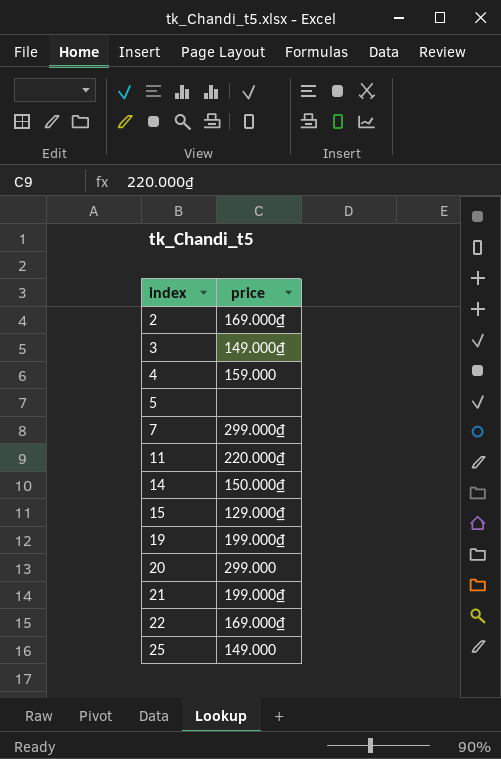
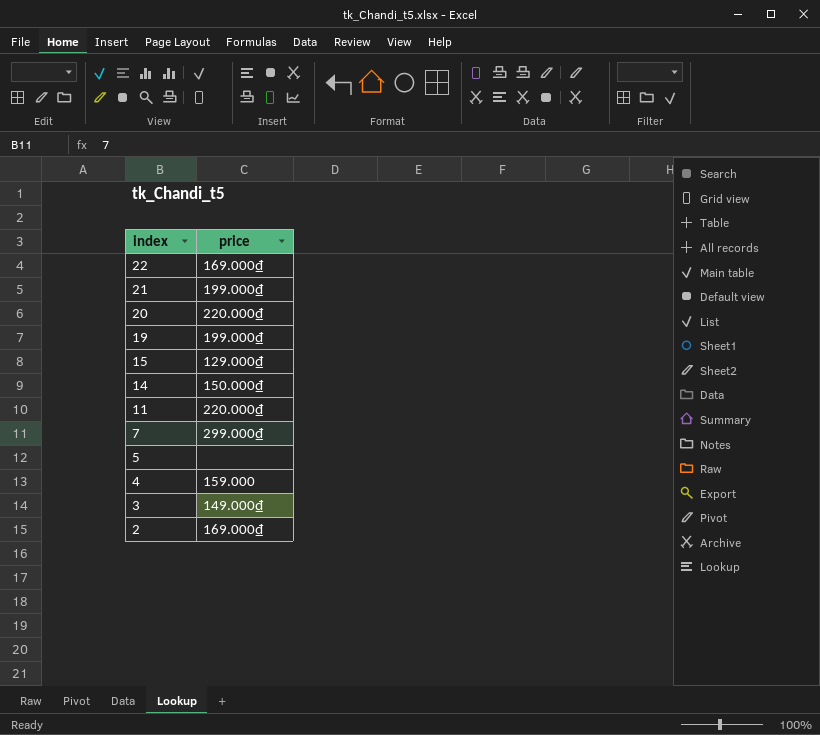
row order: index ascending -> index descending
row 25: 149.000 -> none
20 | price: 299.000 -> 220.000₫

